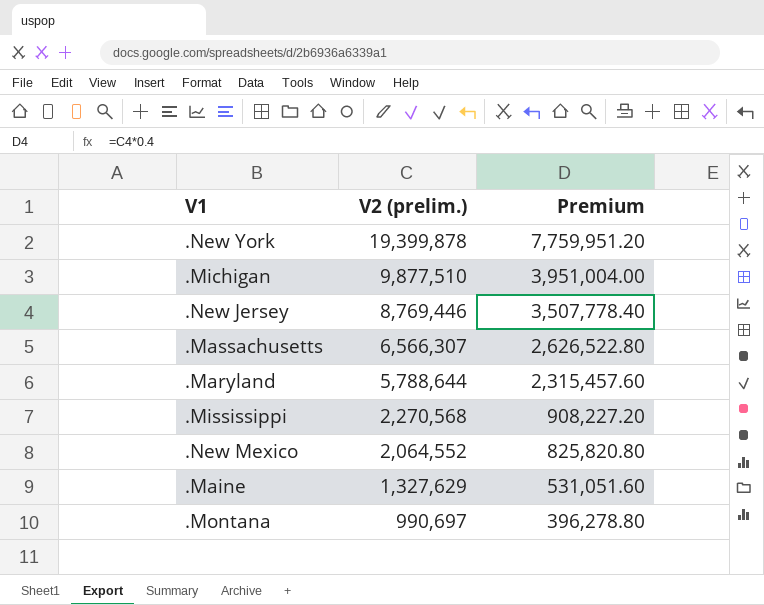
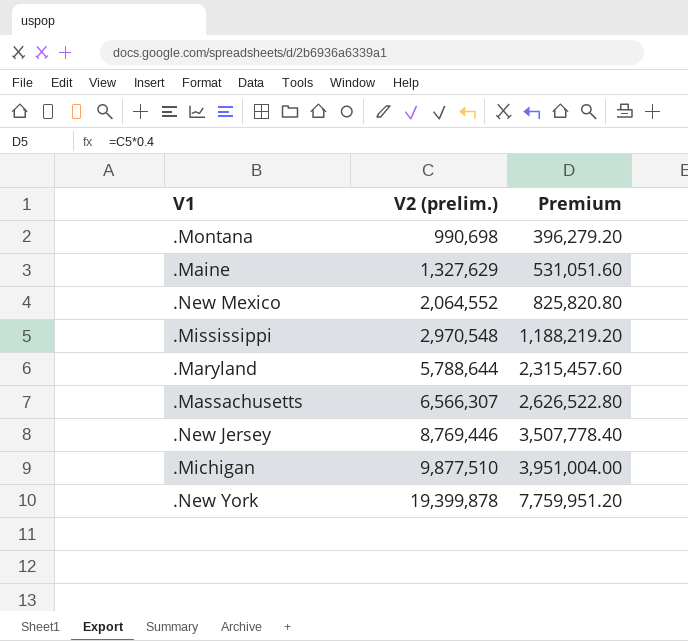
row order: V2 (prelim.) descending -> V2 (prelim.) ascending
.Montana | V2 (prelim.): 990,697 -> 990,698
.Montana | Premium: 396,278.80 -> 396,279.20
.Mississippi | V2 (prelim.): 2,270,568 -> 2,970,548
.Mississippi | Premium: 908,227.20 -> 1,188,219.20

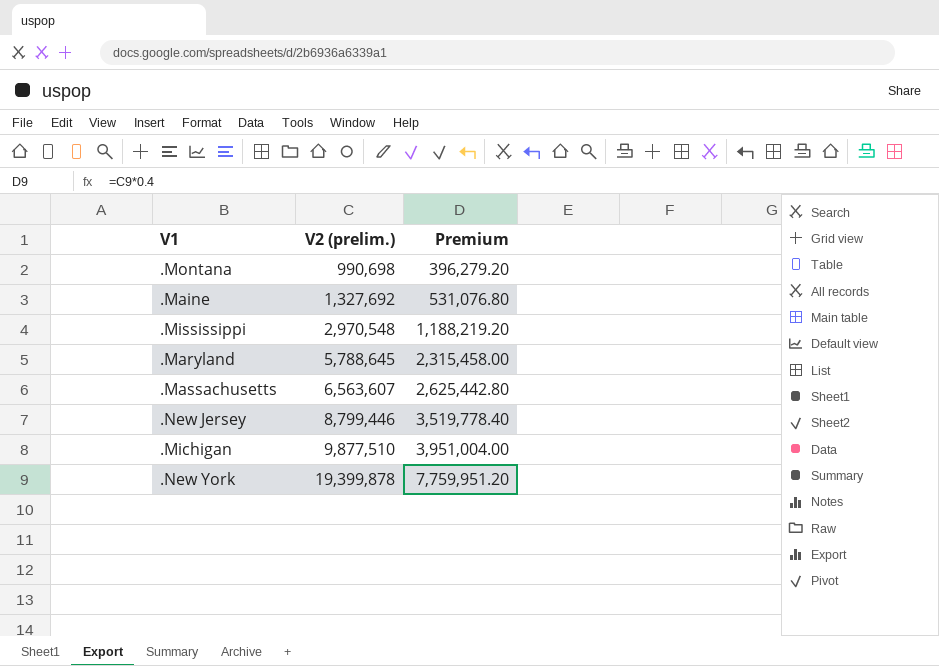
row .New Mexico: 2,064,552 | 825,820.80 -> none
.Maine | V2 (prelim.): 1,327,629 -> 1,327,692
.Maine | Premium: 531,051.60 -> 531,076.80
.Maryland | V2 (prelim.): 5,788,644 -> 5,788,645
.Maryland | Premium: 2,315,457.60 -> 2,315,458.00
.Massachusetts | V2 (prelim.): 6,566,307 -> 6,563,607
.Massachusetts | Premium: 2,626,522.80 -> 2,625,442.80
.New Jersey | V2 (prelim.): 8,769,446 -> 8,799,446
.New Jersey | Premium: 3,507,778.40 -> 3,519,778.40

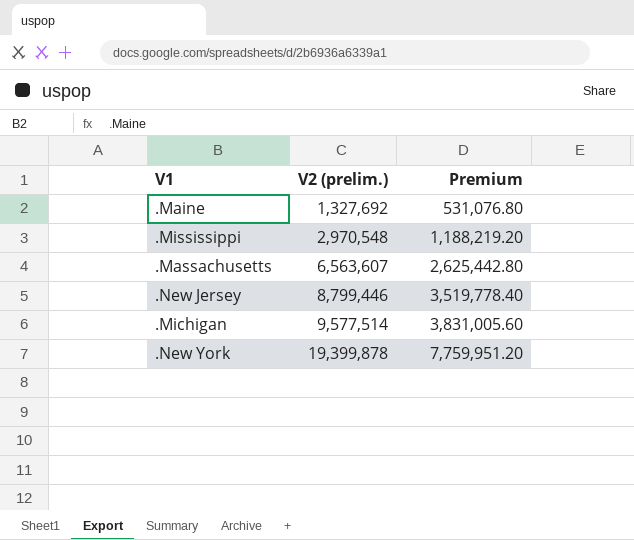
row .Montana: 990,698 | 396,279.20 -> none
row .Maryland: 5,788,645 | 2,315,458.00 -> none
.Michigan | V2 (prelim.): 9,877,510 -> 9,577,514
.Michigan | Premium: 3,951,004.00 -> 3,831,005.60

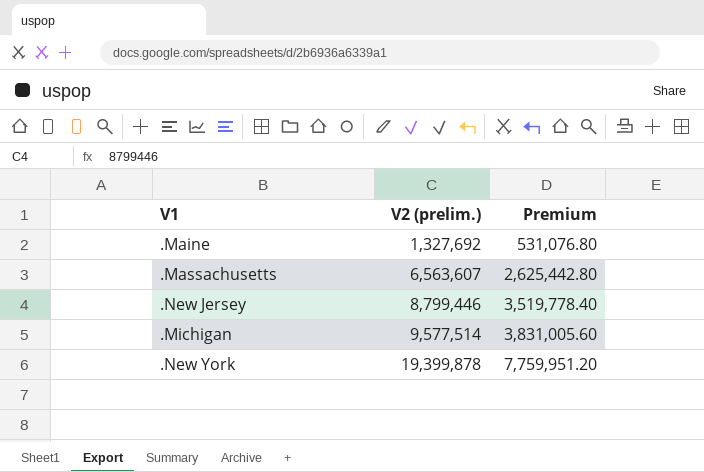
row .Mississippi: 2,970,548 | 1,188,219.20 -> none

